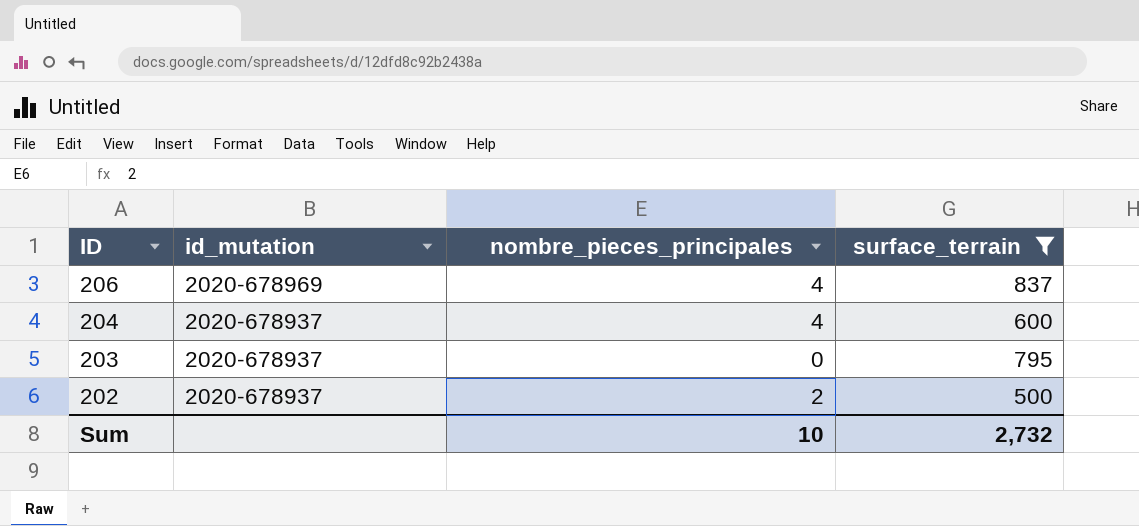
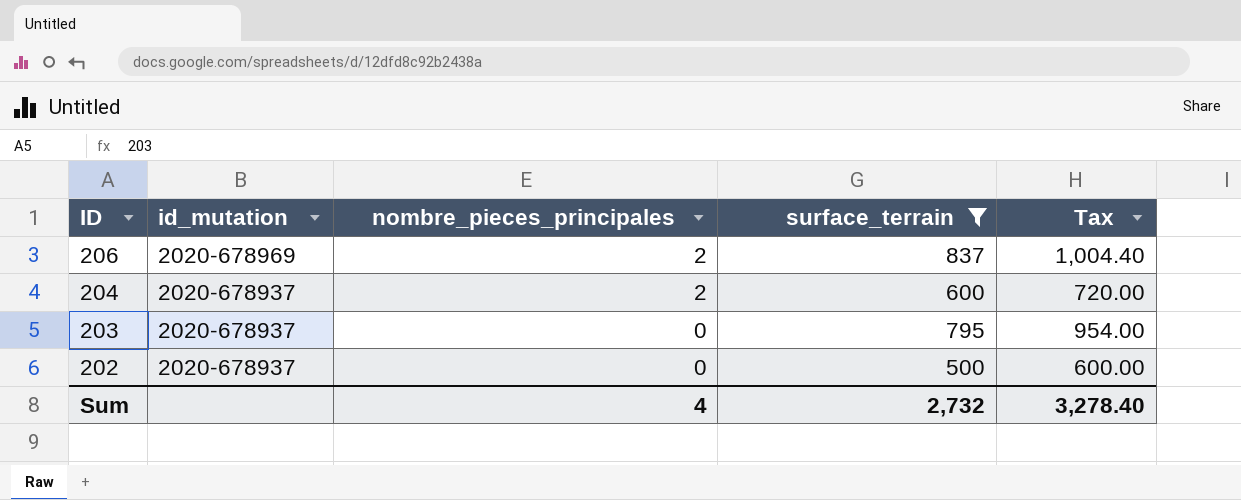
column Tax | formula: none -> [surface_terrain] * 1.2
206 | nombre_pieces_principales: 4 -> 2
204 | nombre_pieces_principales: 4 -> 2
202 | nombre_pieces_principales: 2 -> 0
Sum | nombre_pieces_principales: 10 -> 4

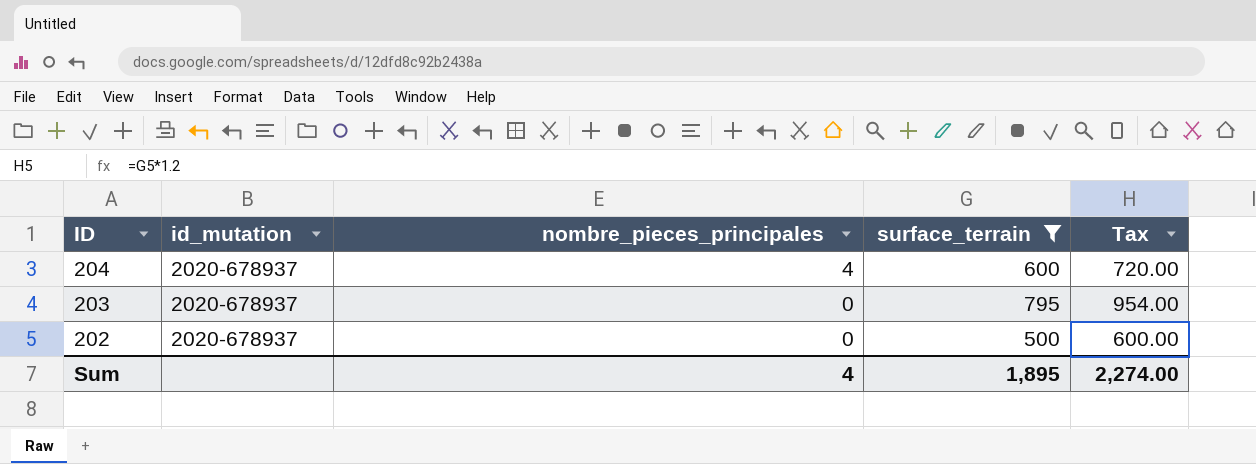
row 206: 2020-678969 | 2 | 837 | 1,004.40 -> none
204 | nombre_pieces_principales: 2 -> 4
Sum | surface_terrain: 2,732 -> 1,895
Sum | Tax: 3,278.40 -> 2,274.00

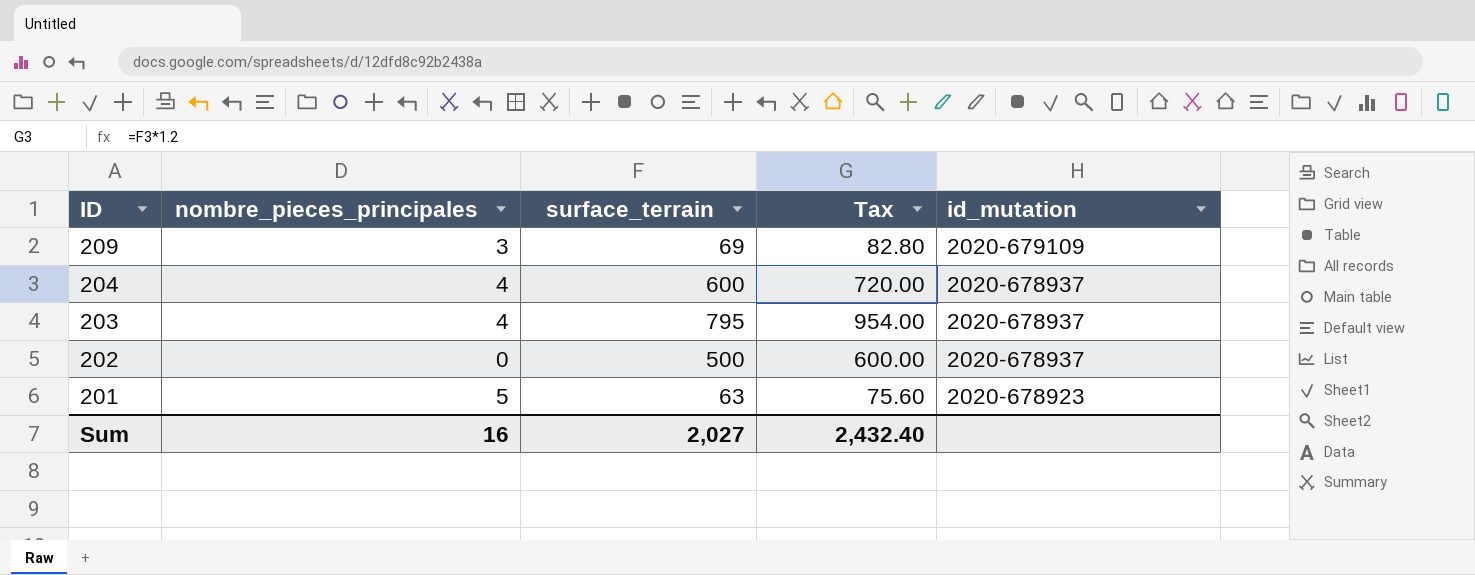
filter: surface_terrain >= 500 -> none
column id_mutation | position: 2 -> 5
203 | nombre_pieces_principales: 0 -> 4
Sum | nombre_pieces_principales: 4 -> 16
Sum | surface_terrain: 1,895 -> 2,027
Sum | Tax: 2,274.00 -> 2,432.40

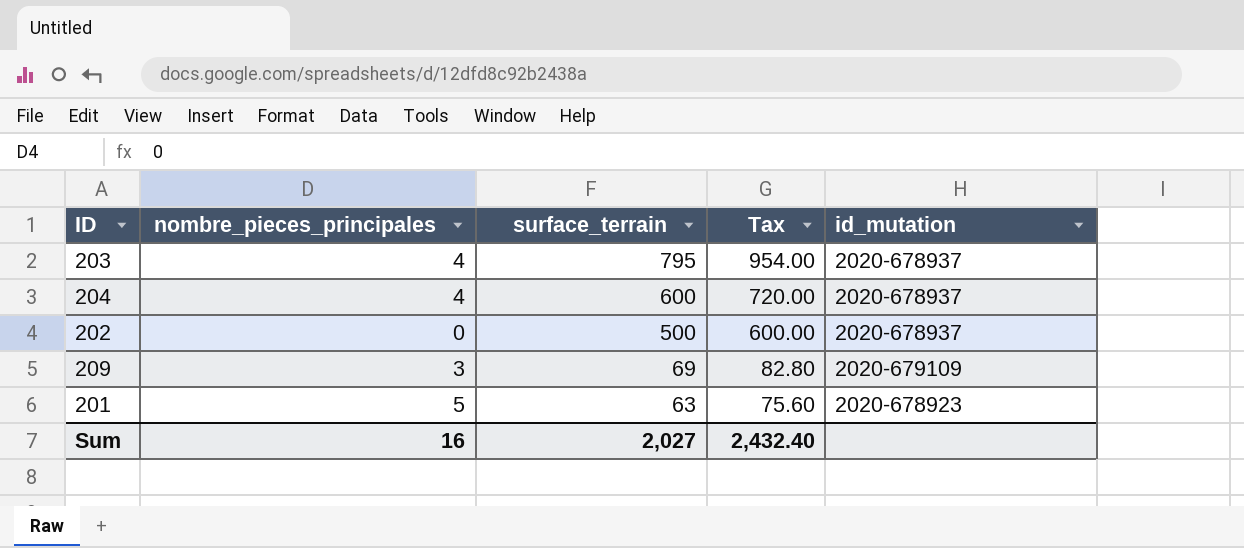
row order: ID descending -> surface_terrain descending

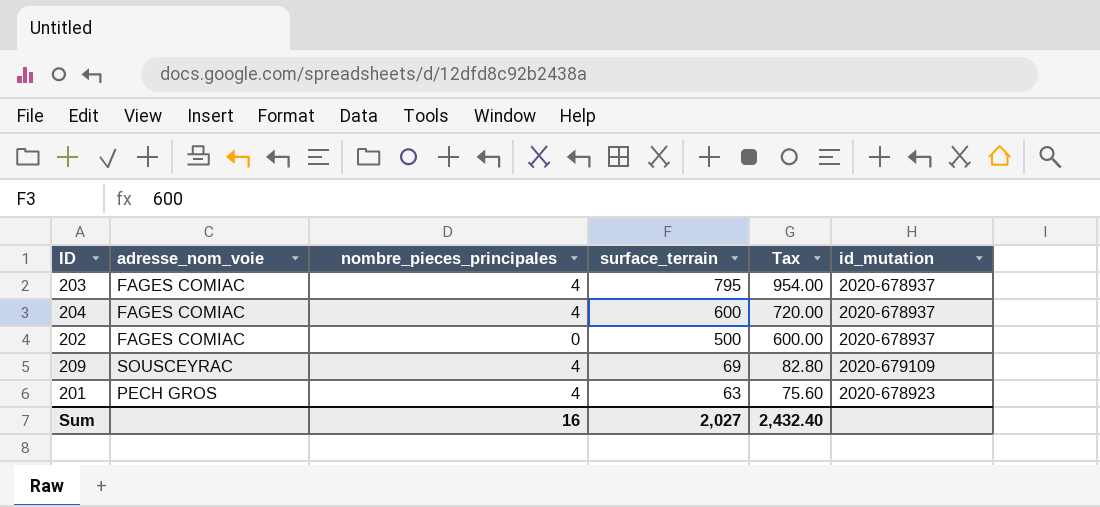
column adresse_nom_voie | position: none -> 2
209 | nombre_pieces_principales: 3 -> 4
201 | nombre_pieces_principales: 5 -> 4

